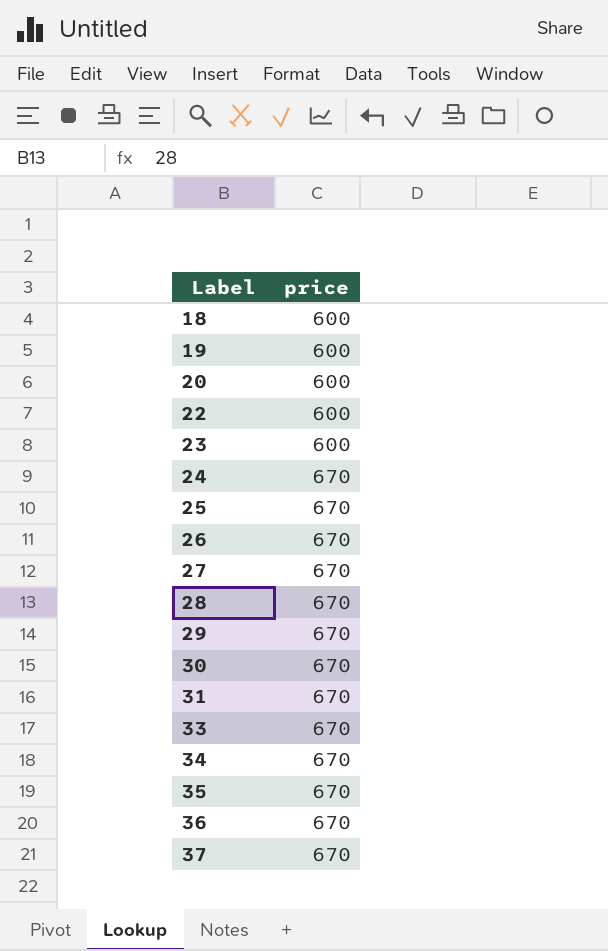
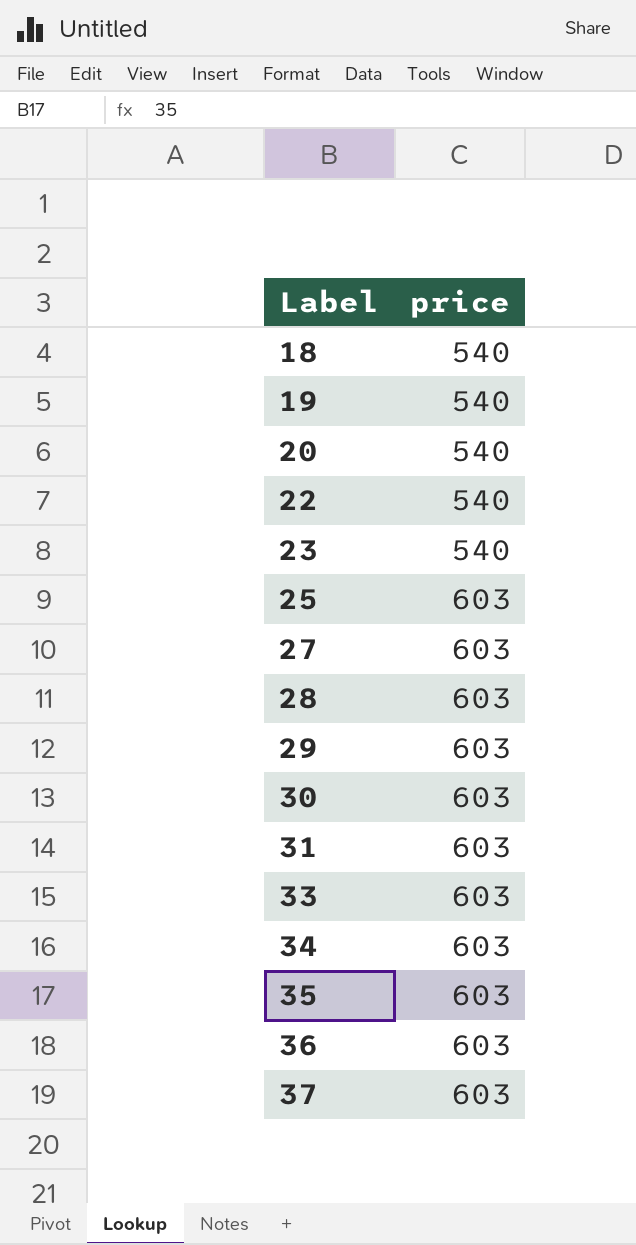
row 24: 670 -> none
row 26: 670 -> none
18 | price: 600 -> 540
19 | price: 600 -> 540
20 | price: 600 -> 540
22 | price: 600 -> 540
23 | price: 600 -> 540
25 | price: 670 -> 603
27 | price: 670 -> 603
28 | price: 670 -> 603
29 | price: 670 -> 603
30 | price: 670 -> 603
31 | price: 670 -> 603
33 | price: 670 -> 603
34 | price: 670 -> 603
35 | price: 670 -> 603
36 | price: 670 -> 603
37 | price: 670 -> 603

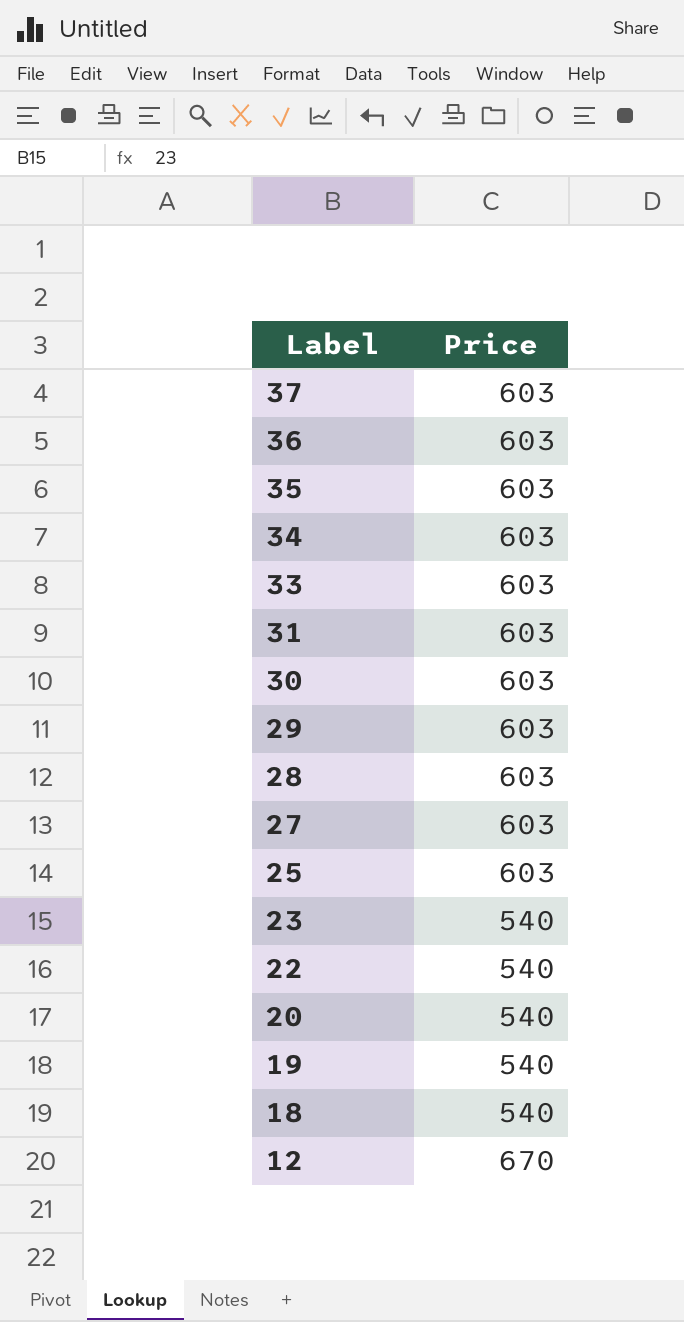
row order: Label ascending -> Label descending
column name: price -> Price
row 12: none -> 670

